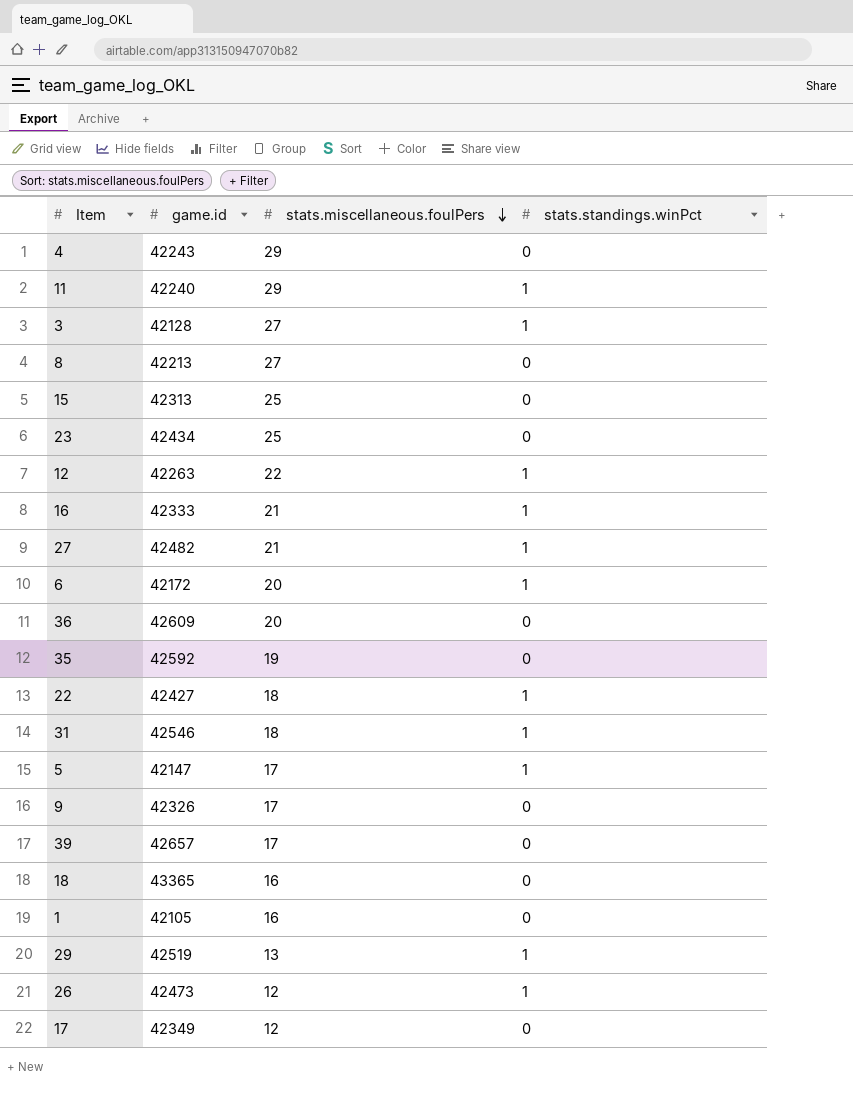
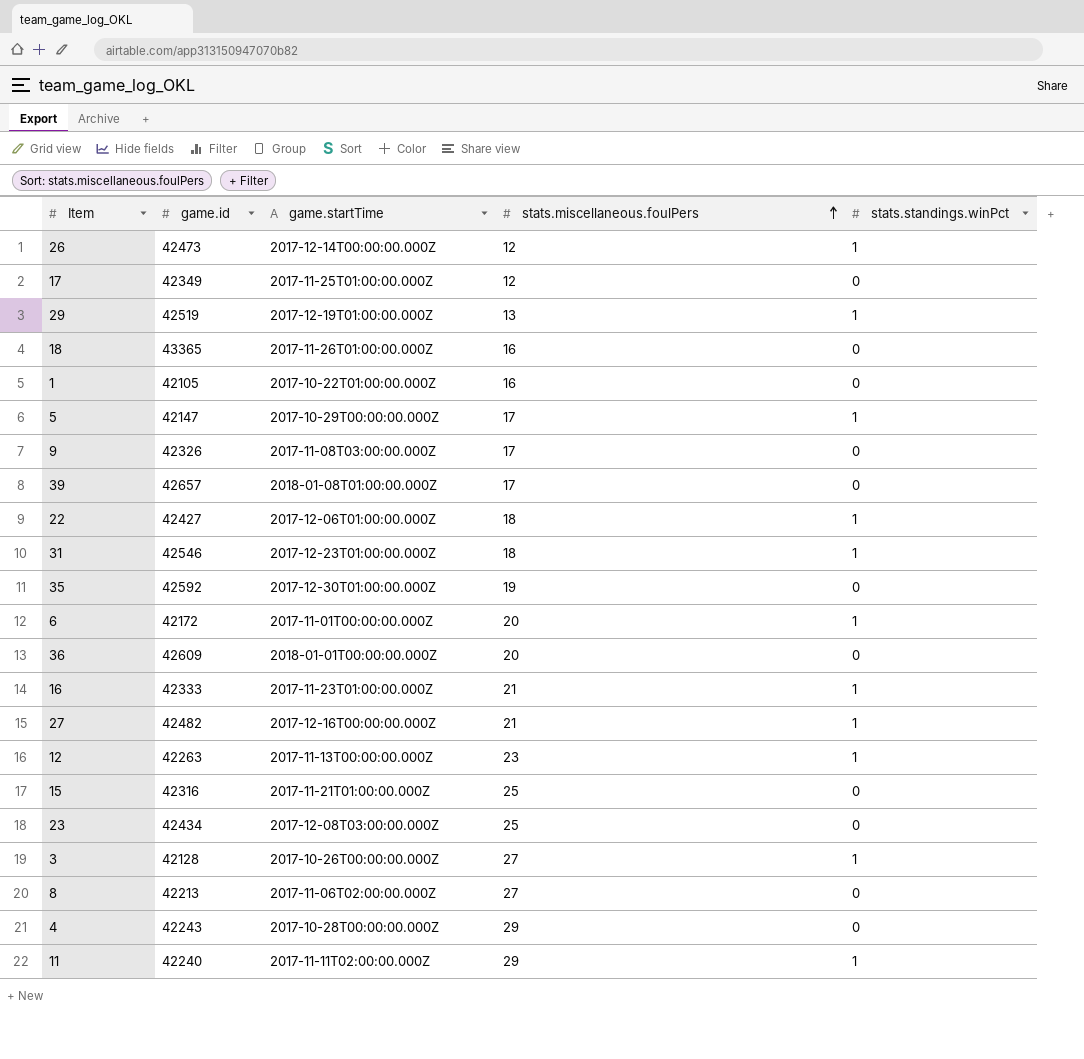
row order: stats.miscellaneous.foulPers descending -> stats.miscellaneous.foulPers ascending
column game.startTime | position: none -> 3
12 | stats.miscellaneous.foulPers: 22 -> 23
15 | game.id: 42313 -> 42316

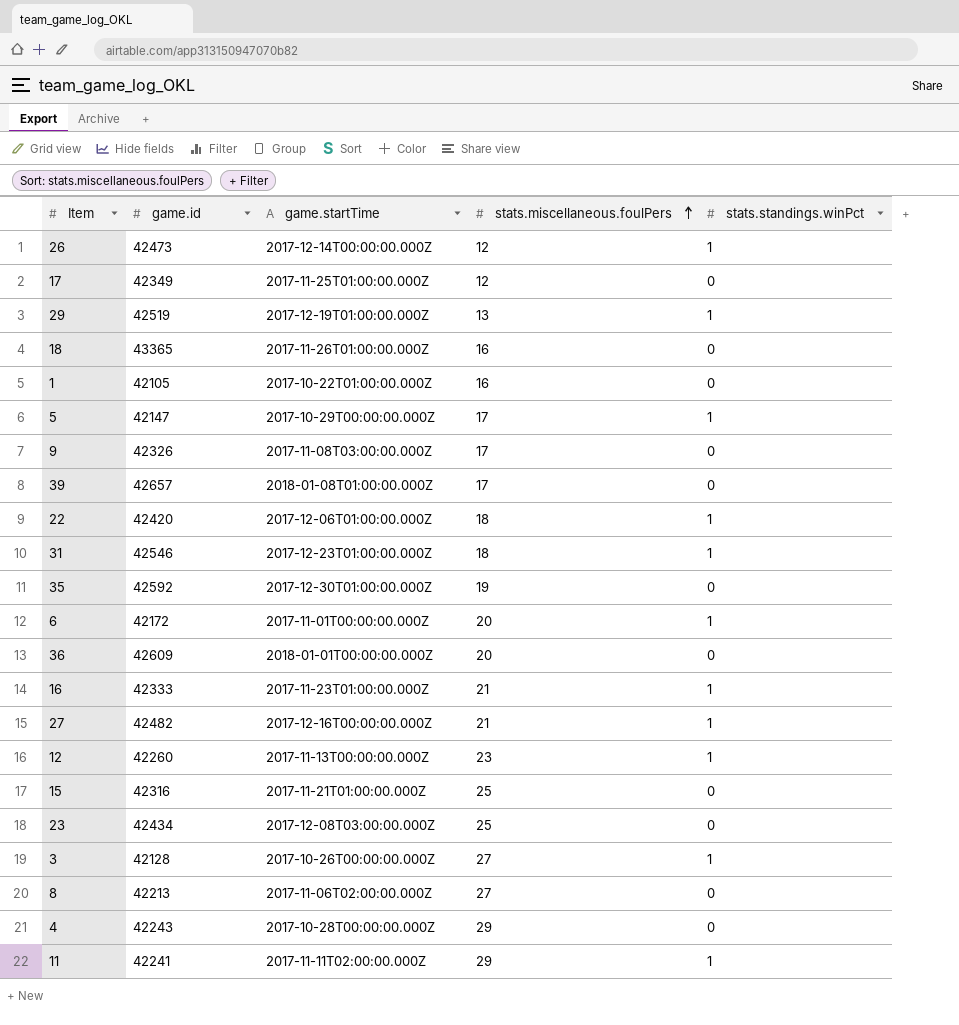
22 | game.id: 42427 -> 42420
12 | game.id: 42263 -> 42260
11 | game.id: 42240 -> 42241

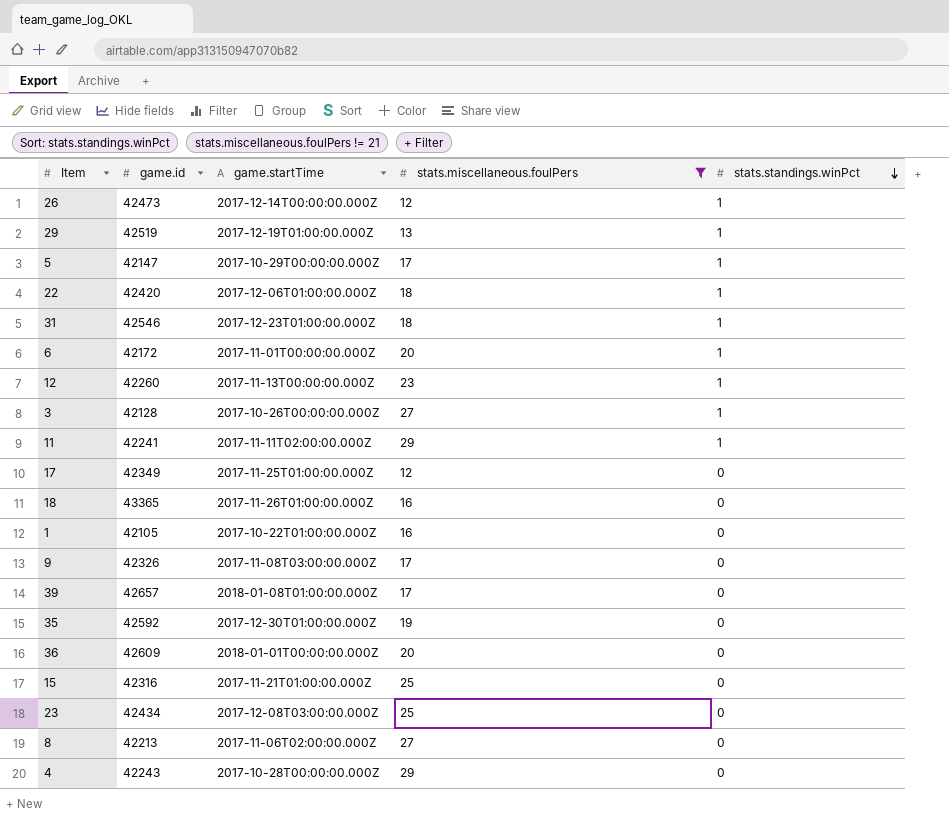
filter: none -> stats.miscellaneous.foulPers != 21
row order: stats.miscellaneous.foulPers ascending -> stats.standings.winPct descending

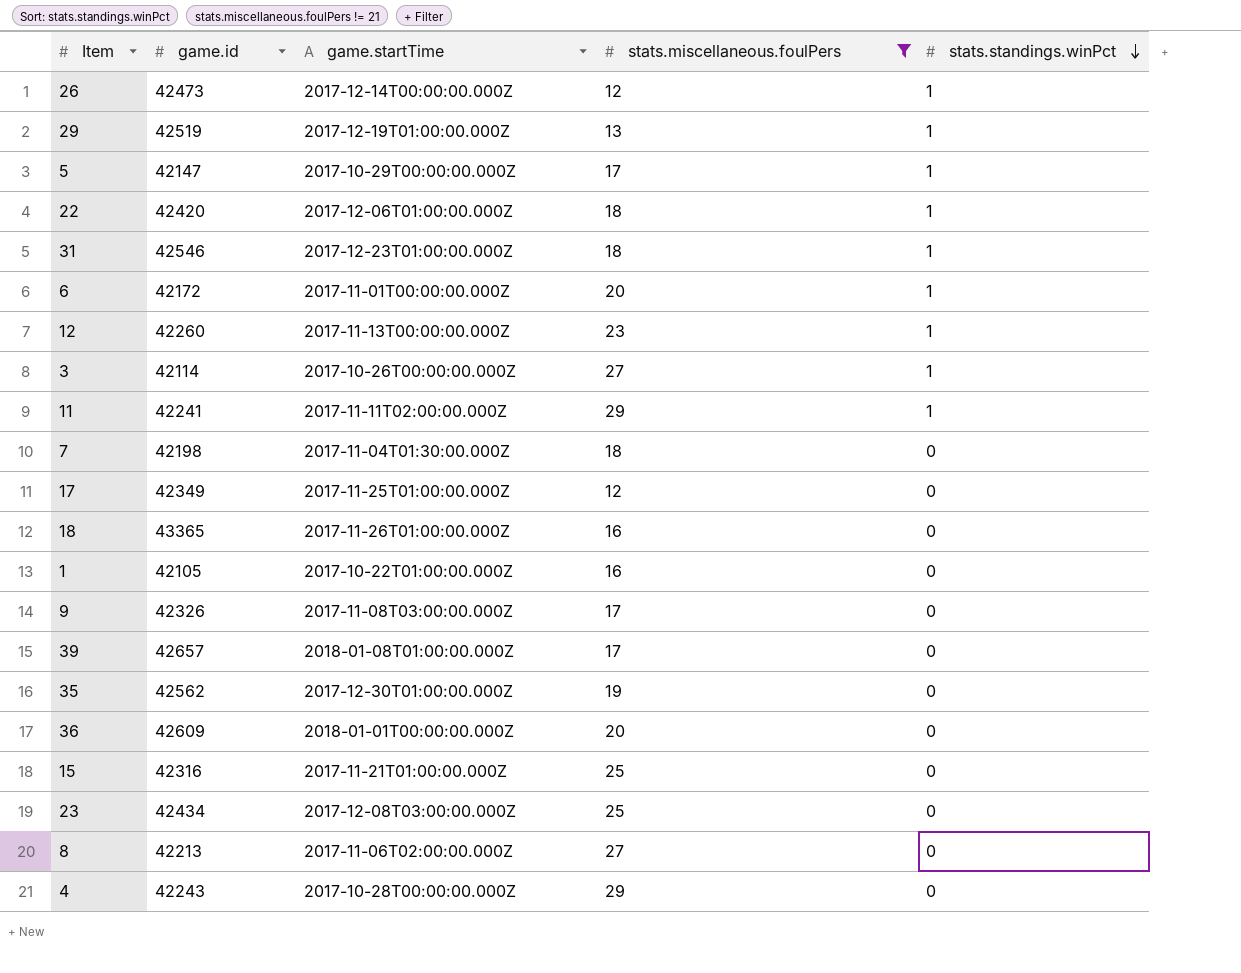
3 | game.id: 42128 -> 42114
row 7: none -> 42198 | 2017-11-04T01:30:00.000Z | 18 | 0
35 | game.id: 42592 -> 42562

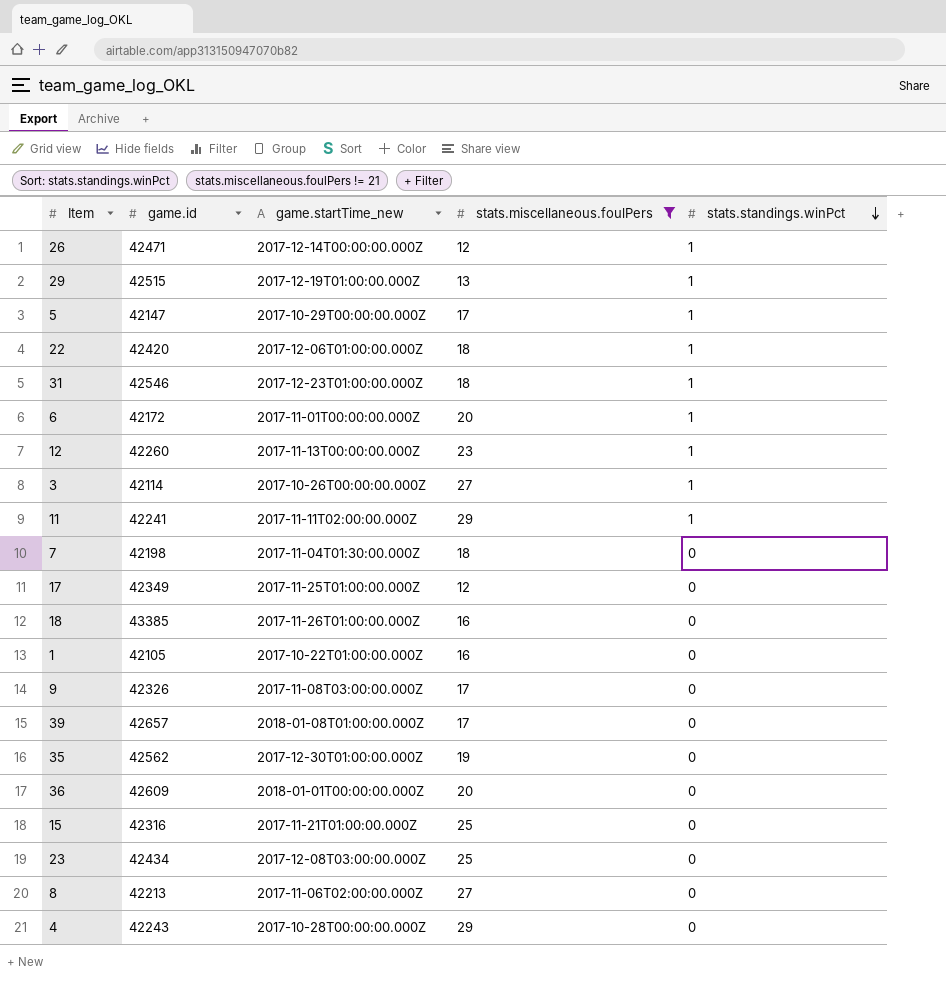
column name: game.startTime -> game.startTime_new
26 | game.id: 42473 -> 42471
29 | game.id: 42519 -> 42515
18 | game.id: 43365 -> 43385

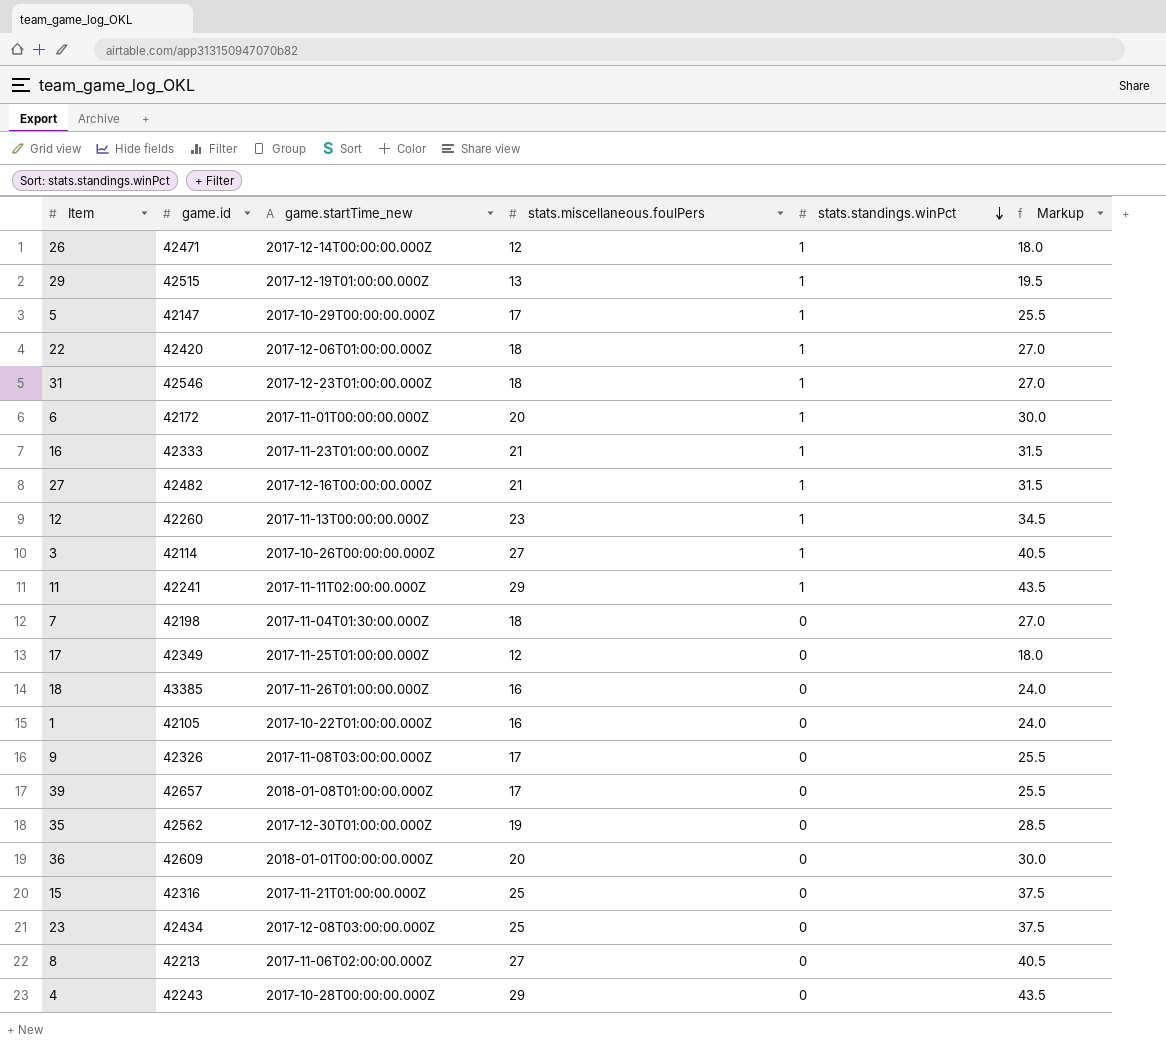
filter: stats.miscellaneous.foulPers != 21 -> none
column Markup | formula: none -> [stats.miscellaneous.foulPers] * 1.5

